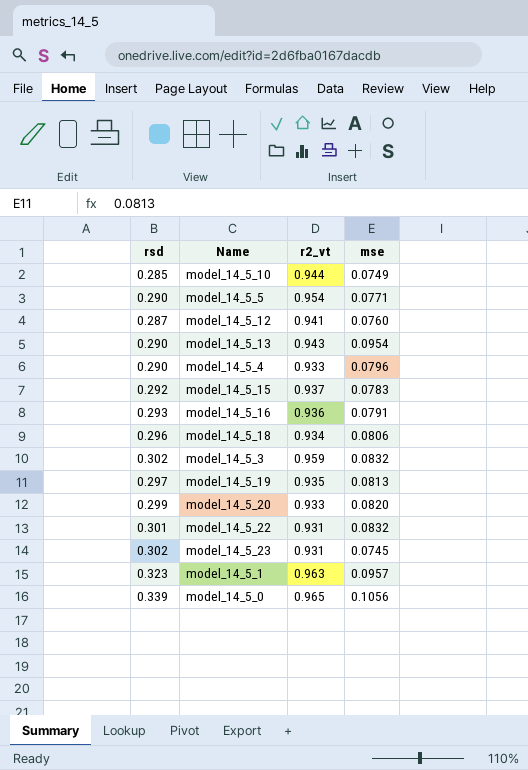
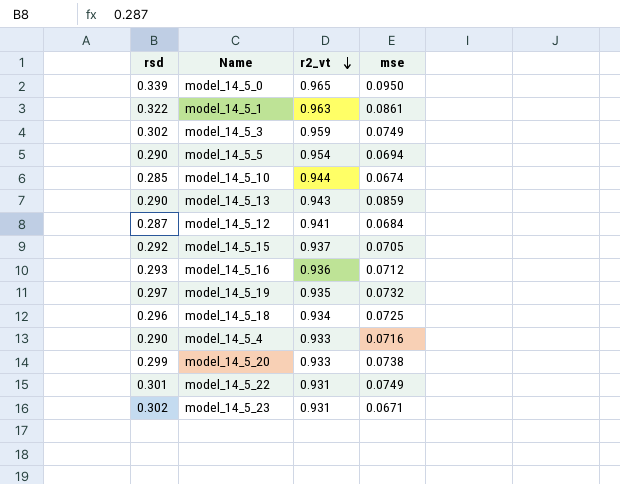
row order: none -> r2_vt descending
model_14_5_0 | mse: 0.1056 -> 0.0950
model_14_5_1 | rsd: 0.323 -> 0.322
model_14_5_1 | mse: 0.0957 -> 0.0861
model_14_5_3 | mse: 0.0832 -> 0.0749
model_14_5_5 | mse: 0.0771 -> 0.0694
model_14_5_10 | mse: 0.0749 -> 0.0674
model_14_5_13 | mse: 0.0954 -> 0.0859
model_14_5_12 | mse: 0.0760 -> 0.0684
model_14_5_15 | mse: 0.0783 -> 0.0705
model_14_5_16 | mse: 0.0791 -> 0.0712
model_14_5_19 | mse: 0.0813 -> 0.0732
model_14_5_18 | mse: 0.0806 -> 0.0725
model_14_5_4 | mse: 0.0796 -> 0.0716
model_14_5_20 | mse: 0.0820 -> 0.0738
model_14_5_22 | mse: 0.0832 -> 0.0749
model_14_5_23 | mse: 0.0745 -> 0.0671

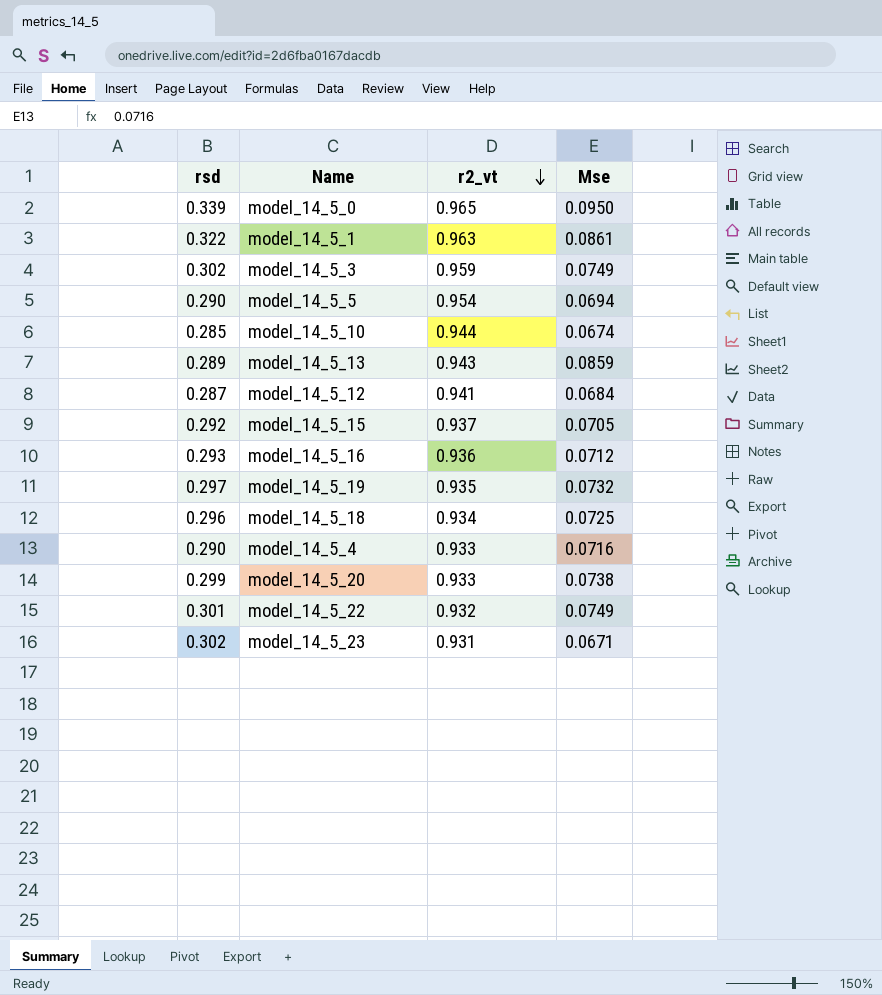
column name: mse -> Mse
model_14_5_13 | rsd: 0.290 -> 0.289
model_14_5_22 | r2_vt: 0.931 -> 0.932

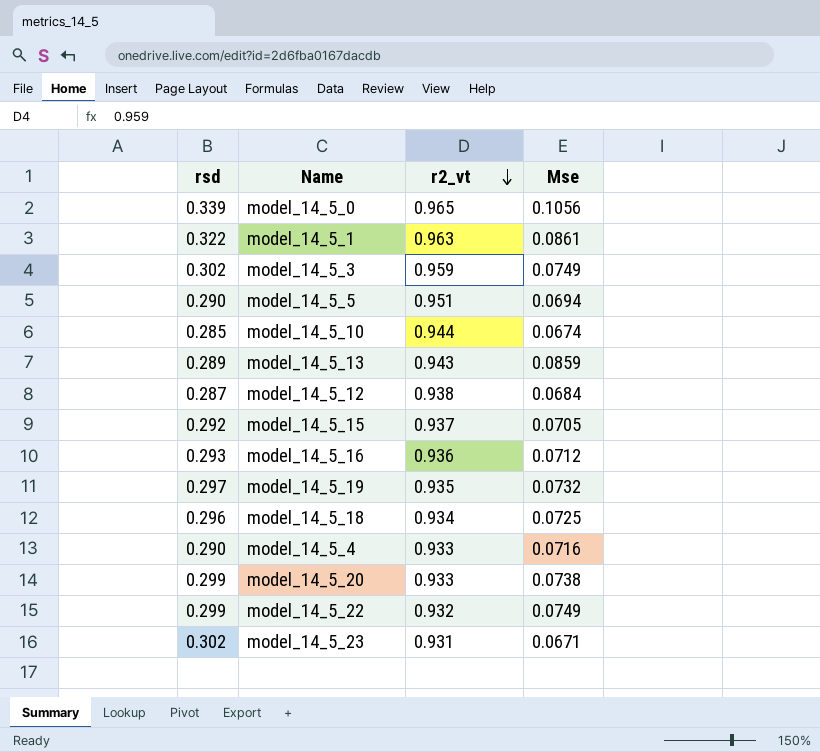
model_14_5_0 | Mse: 0.0950 -> 0.1056
model_14_5_5 | r2_vt: 0.954 -> 0.951
model_14_5_12 | r2_vt: 0.941 -> 0.938
model_14_5_22 | rsd: 0.301 -> 0.299

